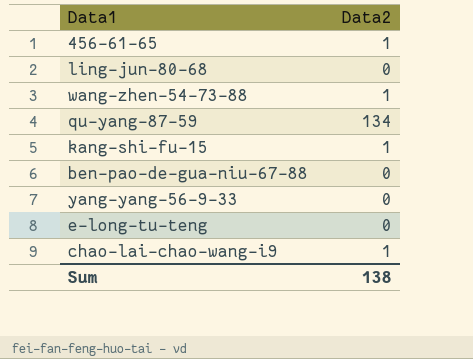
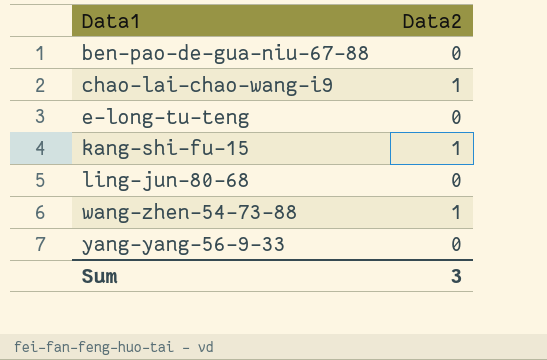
row order: none -> Data1 ascending
row 456-61-65: 1 -> none
row qu-yang-87-59: 134 -> none
Sum | Data2: 138 -> 3

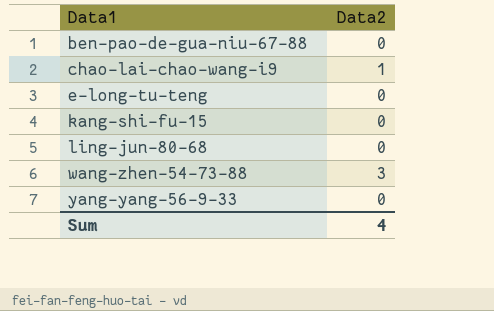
kang-shi-fu-15 | Data2: 1 -> 0
wang-zhen-54-73-88 | Data2: 1 -> 3
Sum | Data2: 3 -> 4

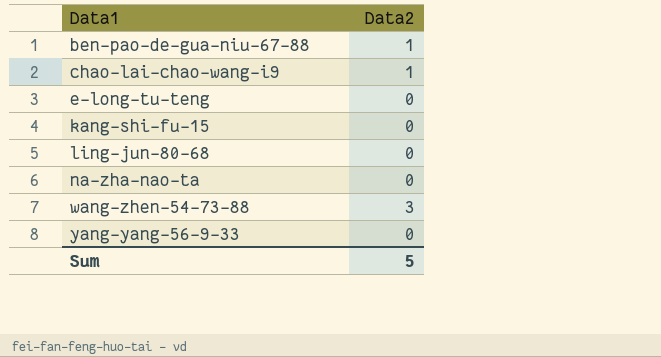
ben-pao-de-gua-niu-67-88 | Data2: 0 -> 1
row na-zha-nao-ta: none -> 0
Sum | Data2: 4 -> 5

